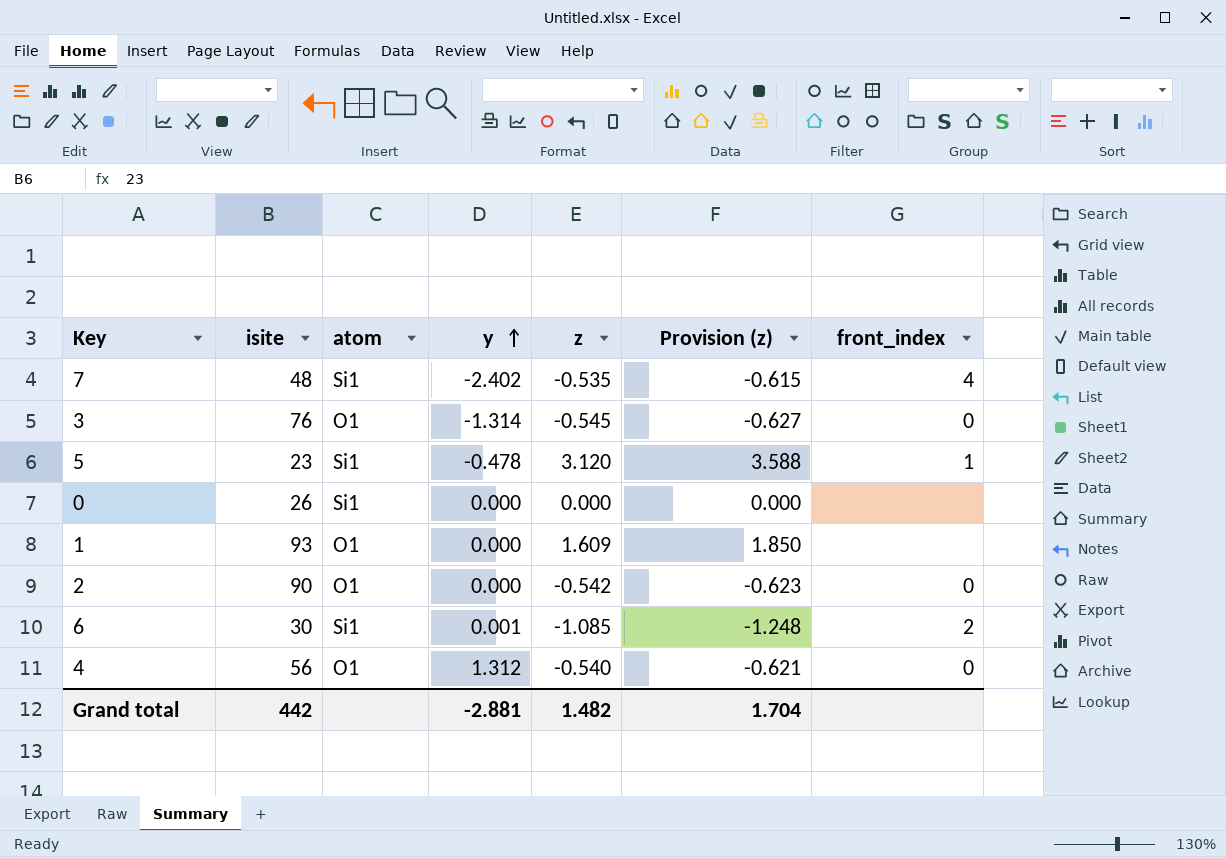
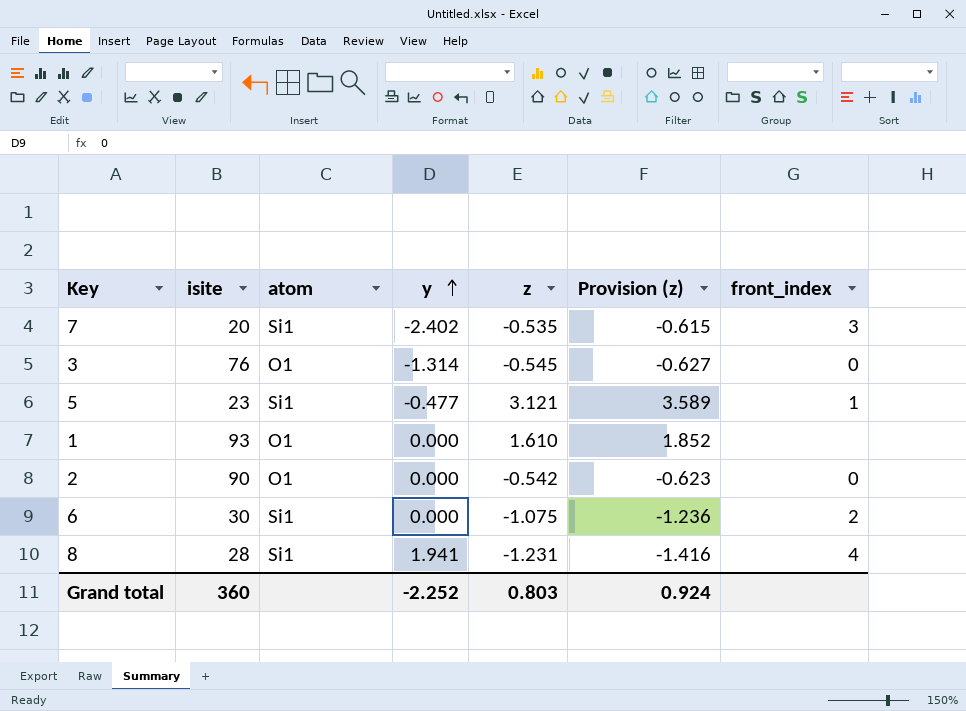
row 0: 26 | Si1 | 0.000 | 0.000 | 0.000 | none -> none
row 4: 56 | O1 | 1.312 | -0.540 | -0.621 | 0 -> none
7 | isite: 48 -> 20
7 | front_index: 4 -> 3
5 | y: -0.478 -> -0.477
5 | z: 3.120 -> 3.121
5 | Provision (z): 3.588 -> 3.589
1 | z: 1.609 -> 1.610
1 | Provision (z): 1.850 -> 1.852
6 | y: 0.001 -> 0.000
6 | z: -1.085 -> -1.075
6 | Provision (z): -1.248 -> -1.236
row 8: none -> 28 | Si1 | 1.941 | -1.231 | -1.416 | 4
Grand total | isite: 442 -> 360
Grand total | y: -2.881 -> -2.252
Grand total | z: 1.482 -> 0.803
Grand total | Provision (z): 1.704 -> 0.924

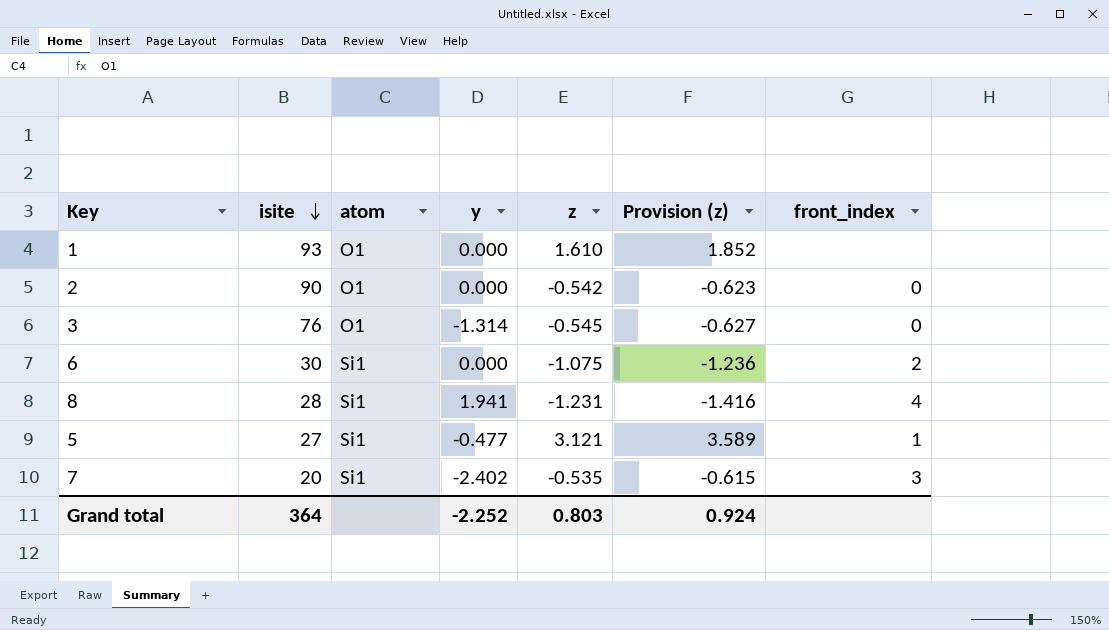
row order: y ascending -> isite descending
5 | isite: 23 -> 27
Grand total | isite: 360 -> 364

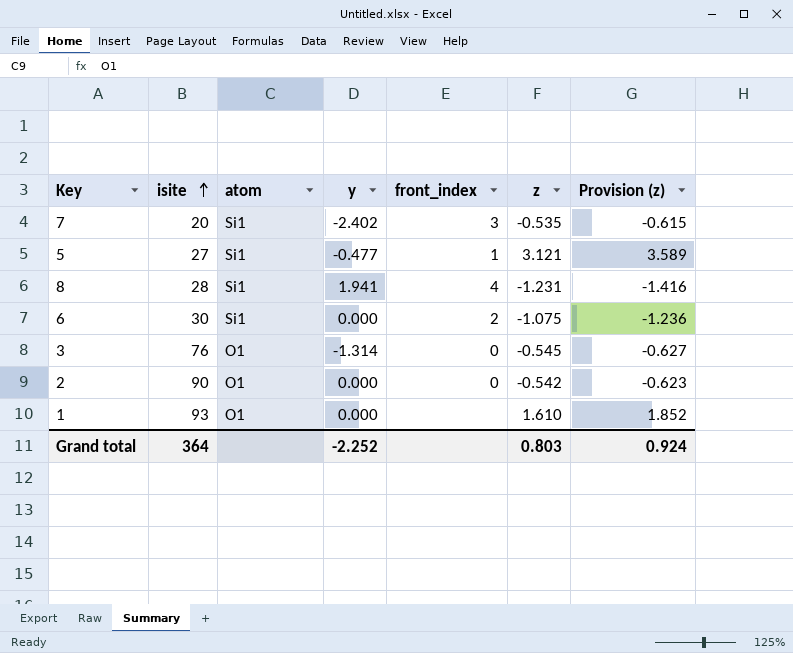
row order: isite descending -> isite ascending
column front_index | position: 7 -> 5

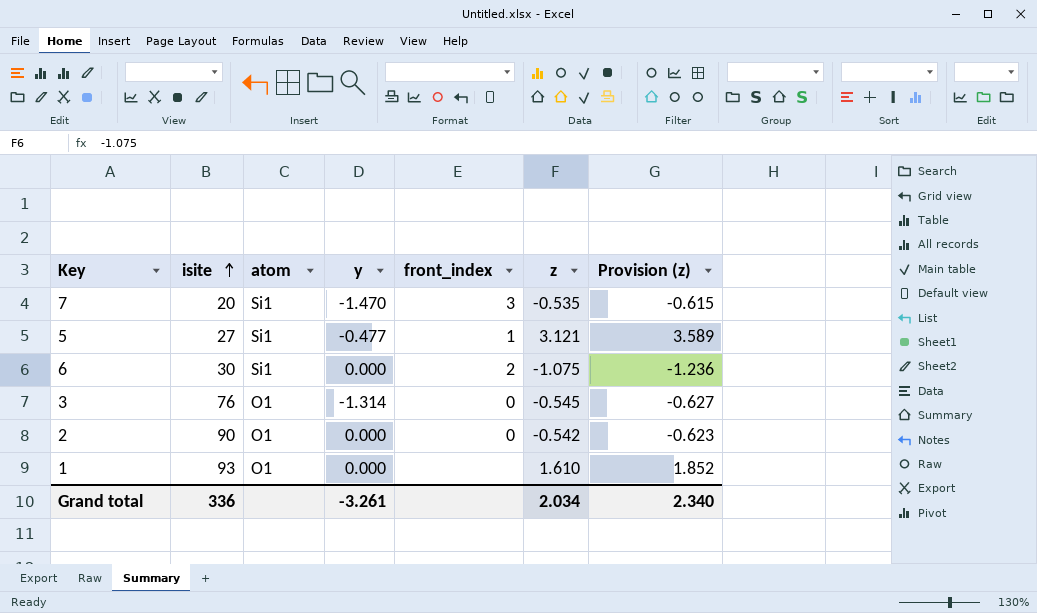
row 8: 28 | Si1 | 1.941 | 4 | -1.231 | -1.416 -> none
7 | y: -2.402 -> -1.470
Grand total | isite: 364 -> 336
Grand total | y: -2.252 -> -3.261
Grand total | z: 0.803 -> 2.034
Grand total | Provision (z): 0.924 -> 2.340

